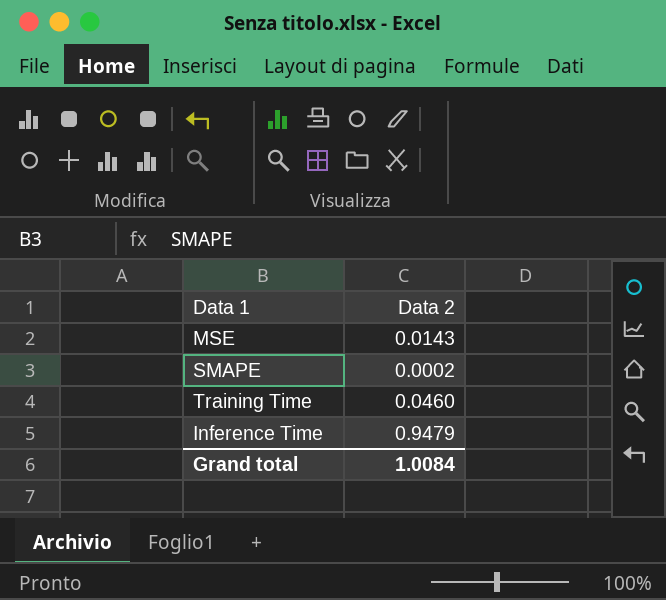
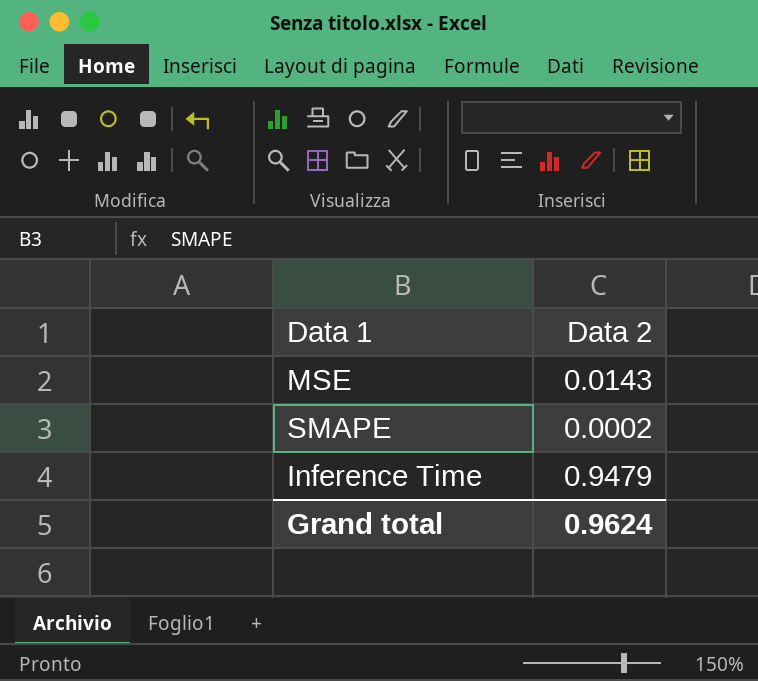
row Training Time: 0.0460 -> none
Grand total | Data 2: 1.0084 -> 0.9624

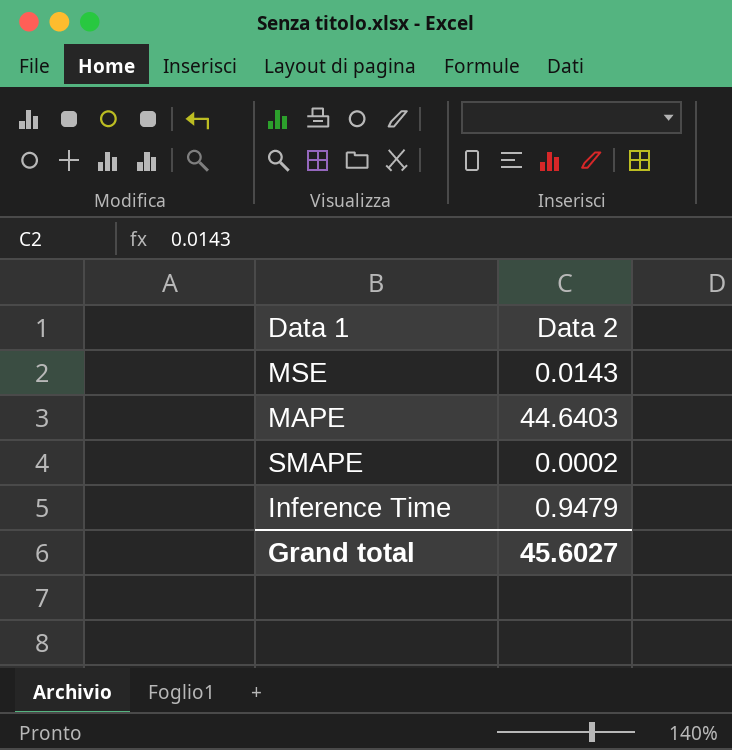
row MAPE: none -> 44.6403
Grand total | Data 2: 0.9624 -> 45.6027

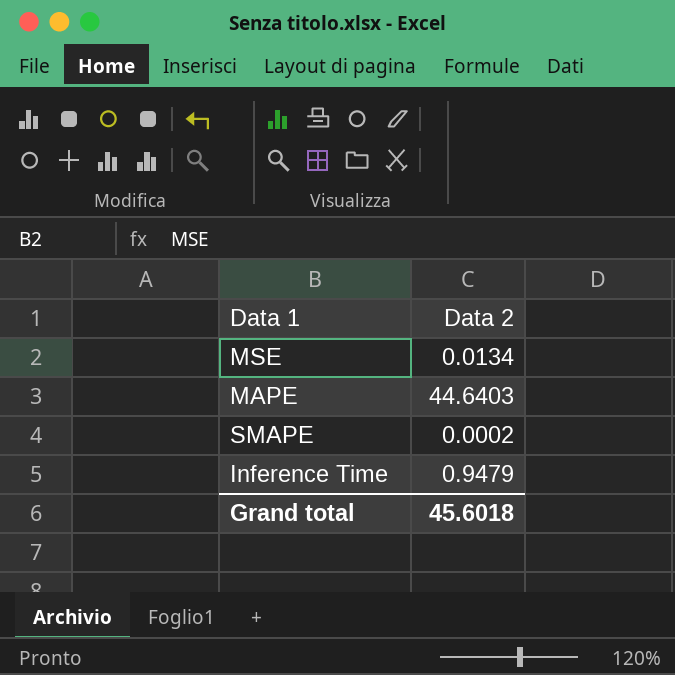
MSE | Data 2: 0.0143 -> 0.0134
Grand total | Data 2: 45.6027 -> 45.6018

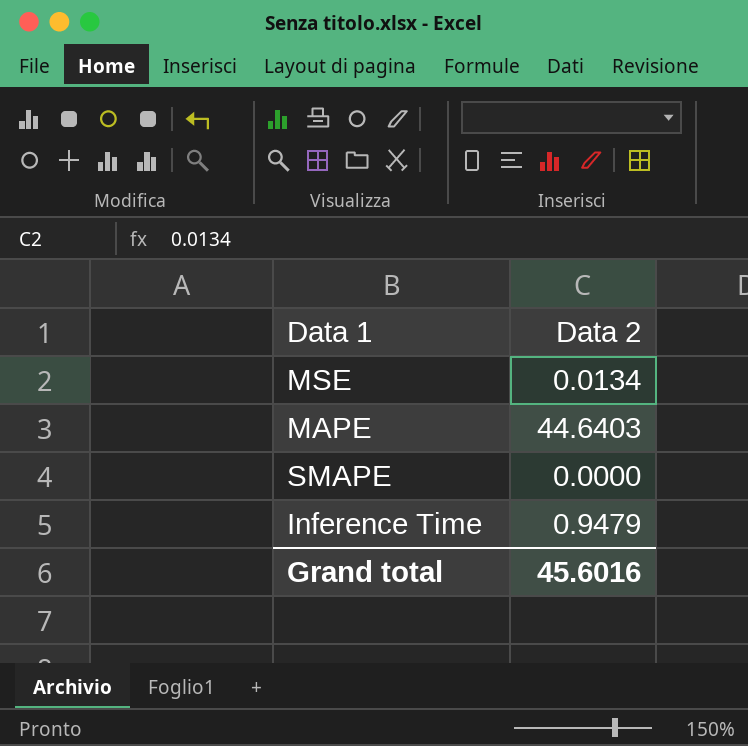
SMAPE | Data 2: 0.0002 -> 0.0000
Grand total | Data 2: 45.6018 -> 45.6016

